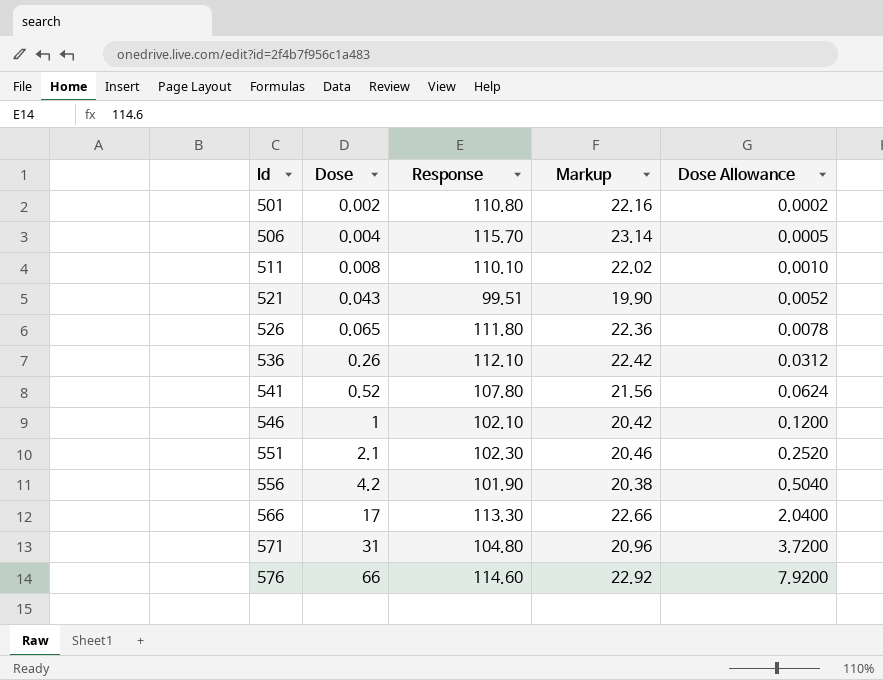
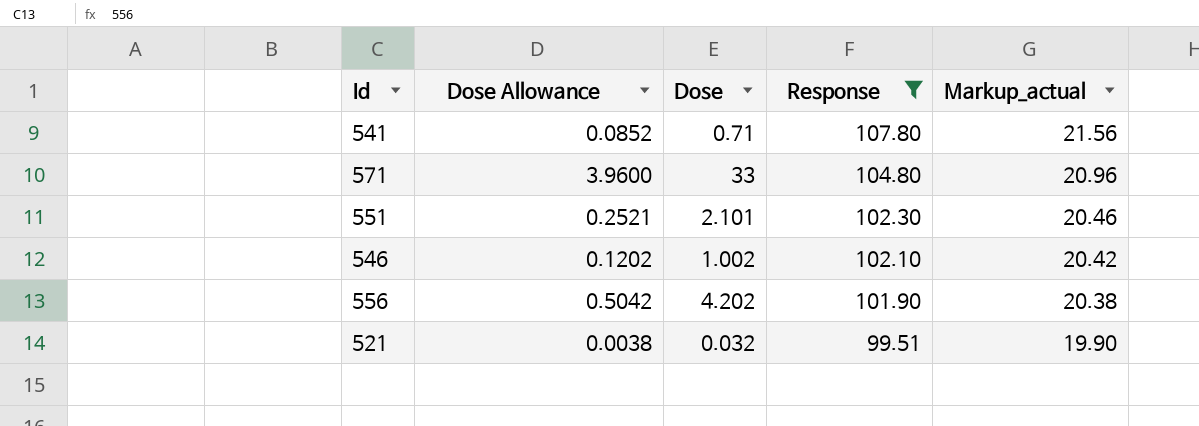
filter: none -> Response <= 107.80
row order: Id ascending -> Response descending
column Dose Allowance | position: 5 -> 2
column name: Markup -> Markup_actual
541 | Dose Allowance: 0.0624 -> 0.0852
541 | Dose: 0.52 -> 0.71
571 | Dose Allowance: 3.7200 -> 3.9600
571 | Dose: 31 -> 33
551 | Dose Allowance: 0.2520 -> 0.2521
551 | Dose: 2.1 -> 2.101
546 | Dose Allowance: 0.1200 -> 0.1202
546 | Dose: 1 -> 1.002
556 | Dose Allowance: 0.5040 -> 0.5042
556 | Dose: 4.2 -> 4.202
521 | Dose Allowance: 0.0052 -> 0.0038
521 | Dose: 0.043 -> 0.032

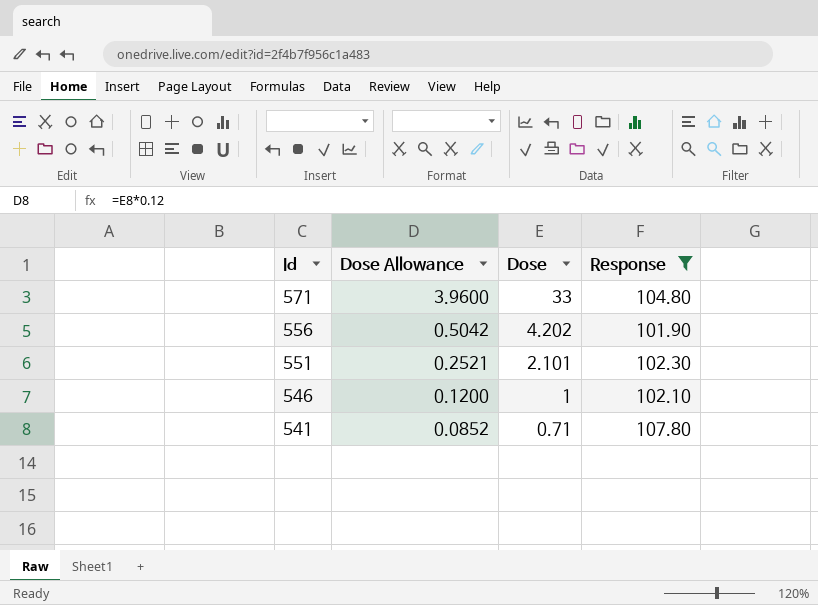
row order: Response descending -> Id descending
column Markup_actual | formula: [Response] * 0.2 -> none
row 521: 0.0038 | 0.032 | 99.51 | 19.90 -> none
546 | Dose Allowance: 0.1202 -> 0.1200
546 | Dose: 1.002 -> 1

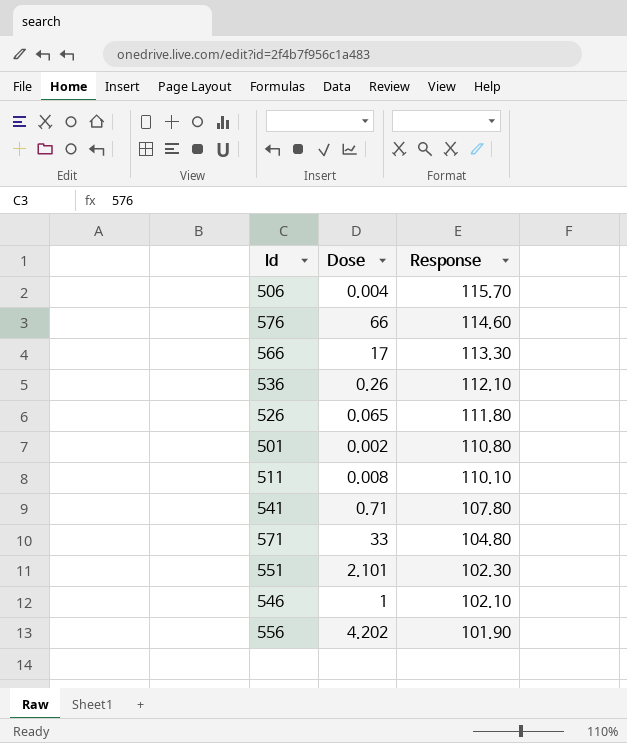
filter: Response <= 107.80 -> none
row order: Id descending -> Response descending
column Dose Allowance | formula: [Dose] * 0.12 -> none

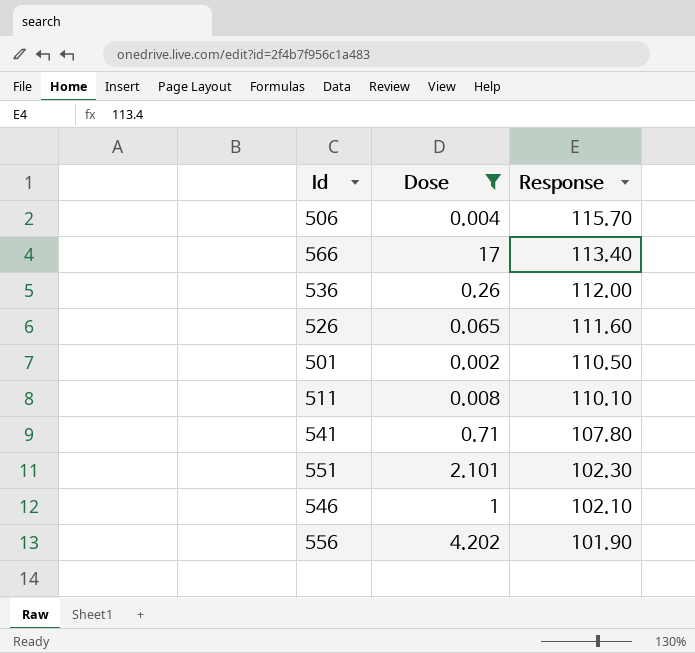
filter: none -> Dose <= 17
566 | Response: 113.30 -> 113.40
536 | Response: 112.10 -> 112.00
526 | Response: 111.80 -> 111.60
501 | Response: 110.80 -> 110.50

